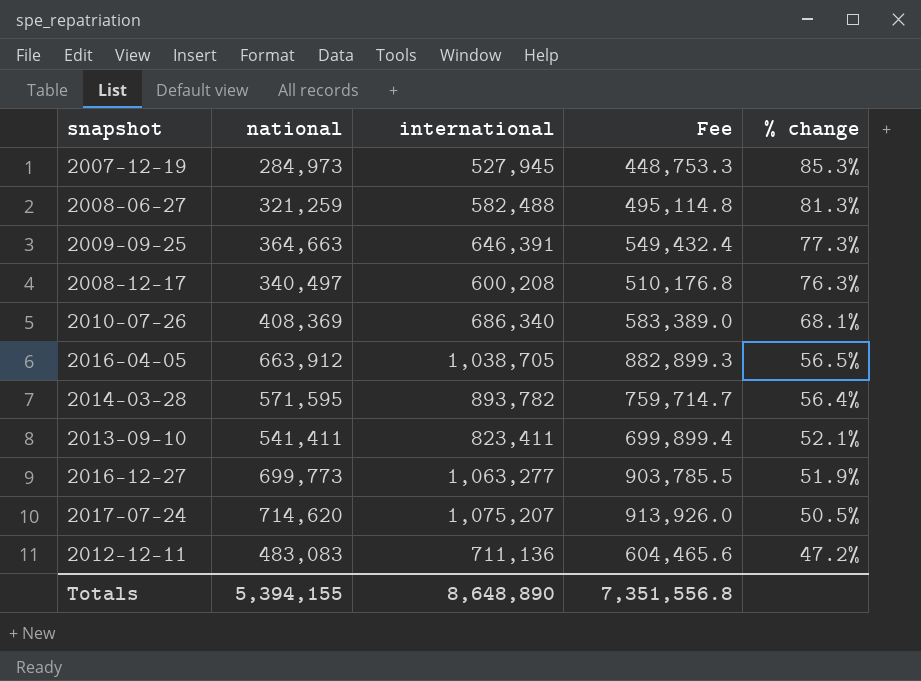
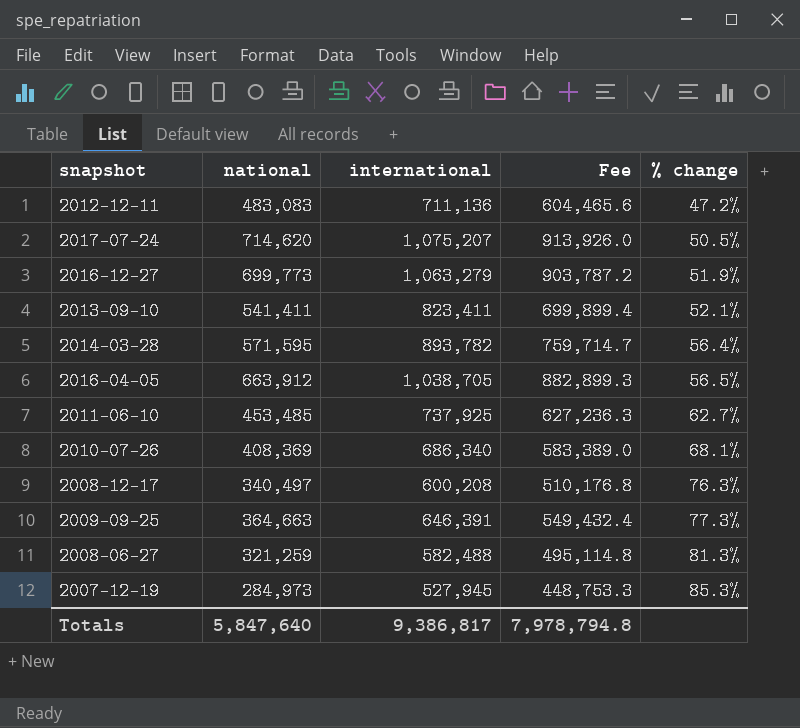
row order: % change descending -> % change ascending
2016-12-27 | international: 1,063,277 -> 1,063,279
2016-12-27 | Fee: 903,785.5 -> 903,787.2
row 2011-06-10: none -> 453,485 | 737,925 | 627,236.3 | 62.7%
Totals | national: 5,394,155 -> 5,847,640
Totals | international: 8,648,890 -> 9,386,817
Totals | Fee: 7,351,556.8 -> 7,978,794.8

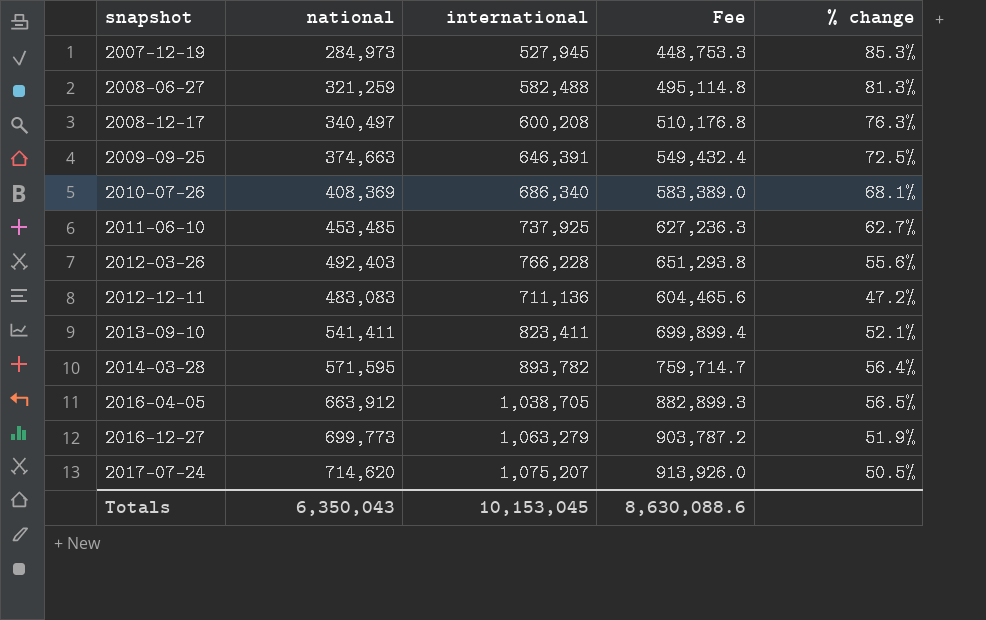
row order: % change ascending -> snapshot ascending
2009-09-25 | national: 364,663 -> 374,663
2009-09-25 | % change: 77.3% -> 72.5%
row 2012-03-26: none -> 492,403 | 766,228 | 651,293.8 | 55.6%
Totals | national: 5,847,640 -> 6,350,043
Totals | international: 9,386,817 -> 10,153,045
Totals | Fee: 7,978,794.8 -> 8,630,088.6

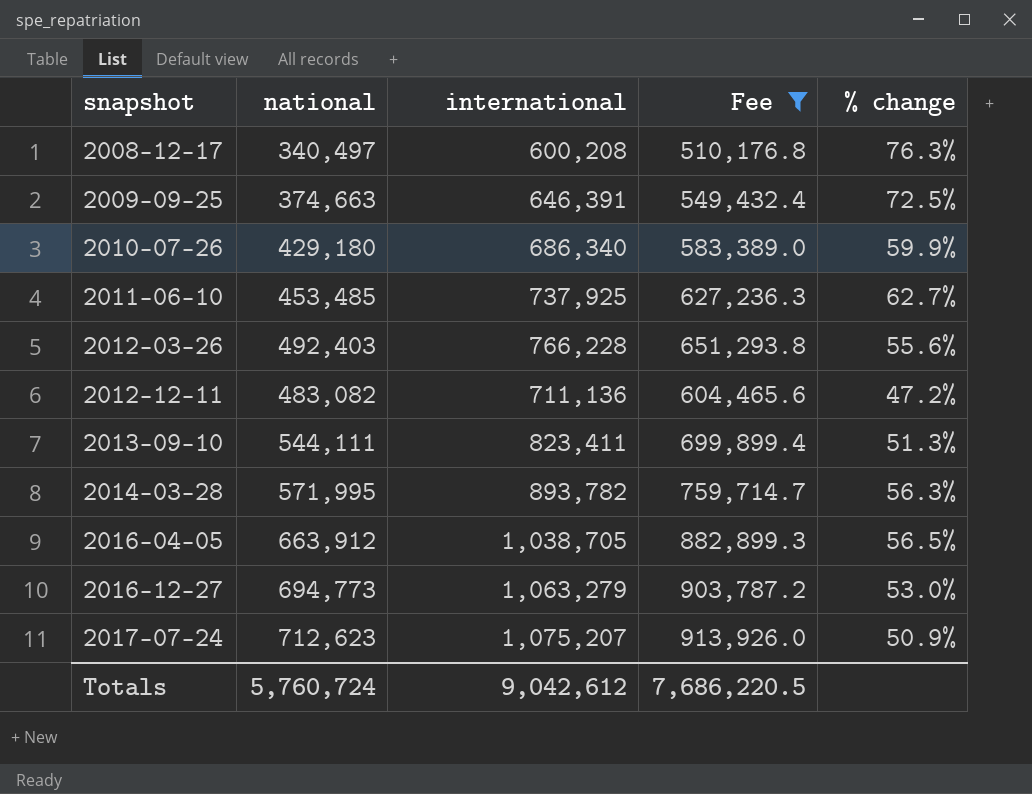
filter: none -> Fee >= 510,176.8
2010-07-26 | national: 408,369 -> 429,180
2010-07-26 | % change: 68.1% -> 59.9%
2012-12-11 | national: 483,083 -> 483,082
2013-09-10 | national: 541,411 -> 544,111
2013-09-10 | % change: 52.1% -> 51.3%
2014-03-28 | national: 571,595 -> 571,995
2014-03-28 | % change: 56.4% -> 56.3%
2016-12-27 | national: 699,773 -> 694,773
2016-12-27 | % change: 51.9% -> 53.0%
2017-07-24 | national: 714,620 -> 712,623
2017-07-24 | % change: 50.5% -> 50.9%
Totals | national: 6,350,043 -> 5,760,724
Totals | international: 10,153,045 -> 9,042,612
Totals | Fee: 8,630,088.6 -> 7,686,220.5

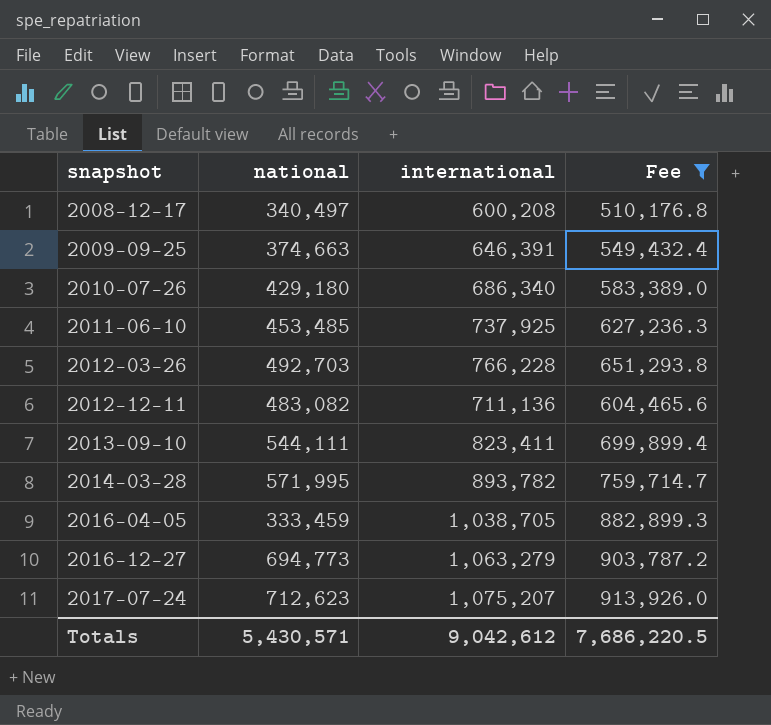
column % change | formula: ([international] - [national]) / [national] -> none
2012-03-26 | national: 492,403 -> 492,703
2016-04-05 | national: 663,912 -> 333,459
Totals | national: 5,760,724 -> 5,430,571

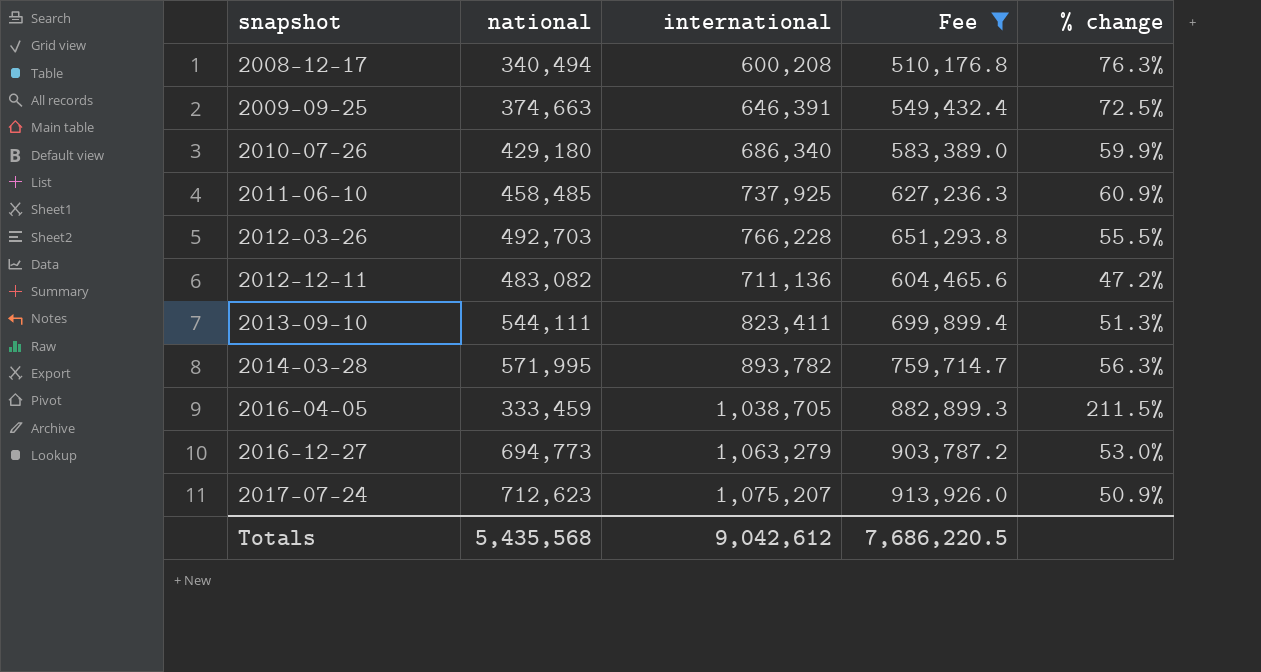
column % change | formula: none -> ([international] - [national]) / [national]
2008-12-17 | national: 340,497 -> 340,494
2011-06-10 | national: 453,485 -> 458,485
Totals | national: 5,430,571 -> 5,435,568

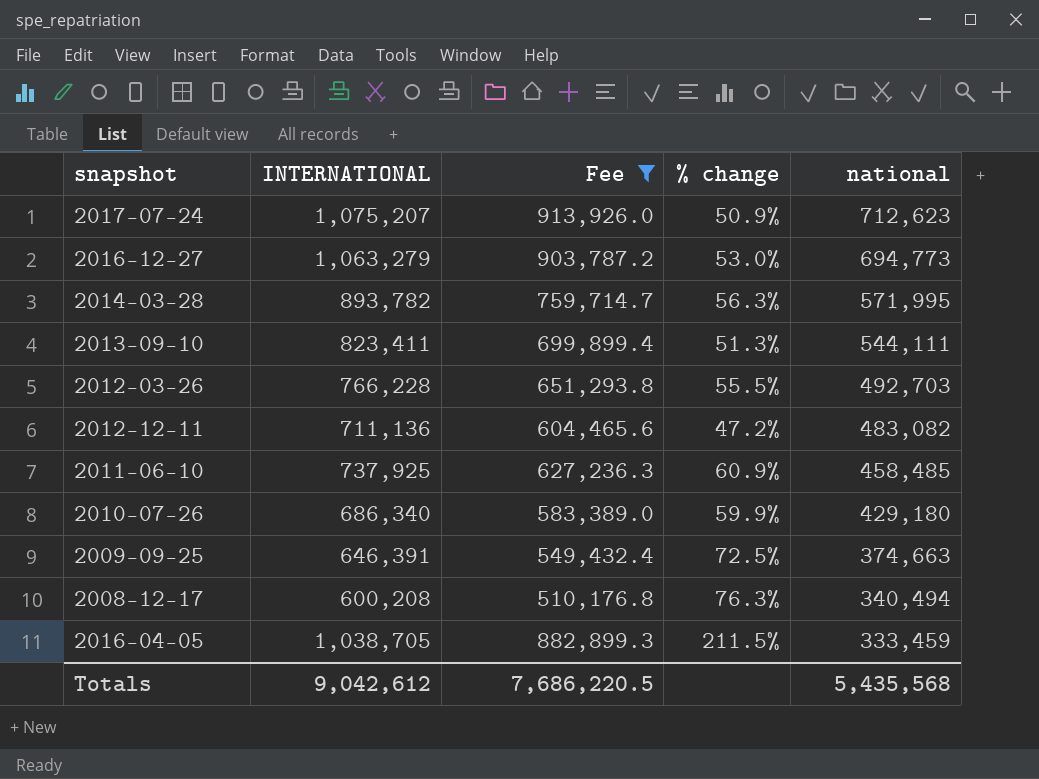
row order: snapshot ascending -> national descending
column name: international -> INTERNATIONAL
column national | position: 2 -> 5

